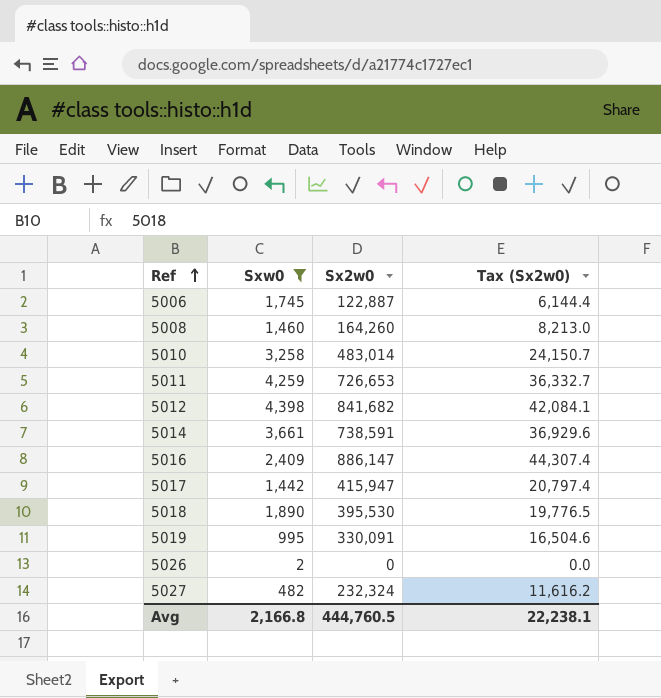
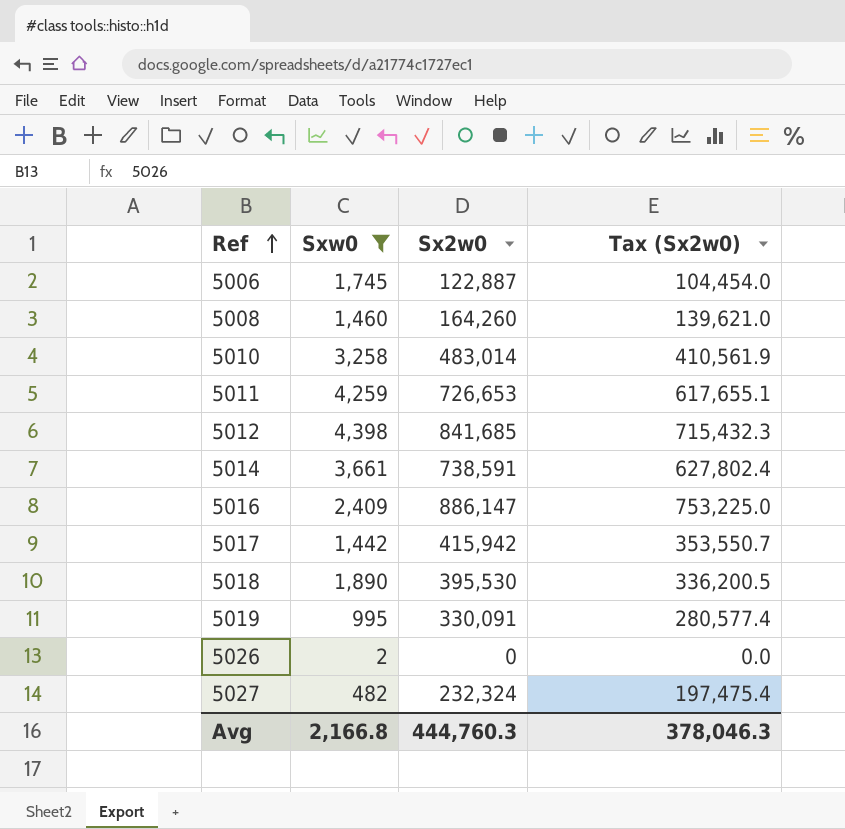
column Tax (Sx2w0) | formula: [Sx2w0] * 0.05 -> [Sx2w0] * 0.85
5012 | Sx2w0: 841,682 -> 841,685
5017 | Sx2w0: 415,947 -> 415,942
Avg | Sx2w0: 444,760.5 -> 444,760.3
Avg | Tax (Sx2w0): 22,238.1 -> 378,046.3

